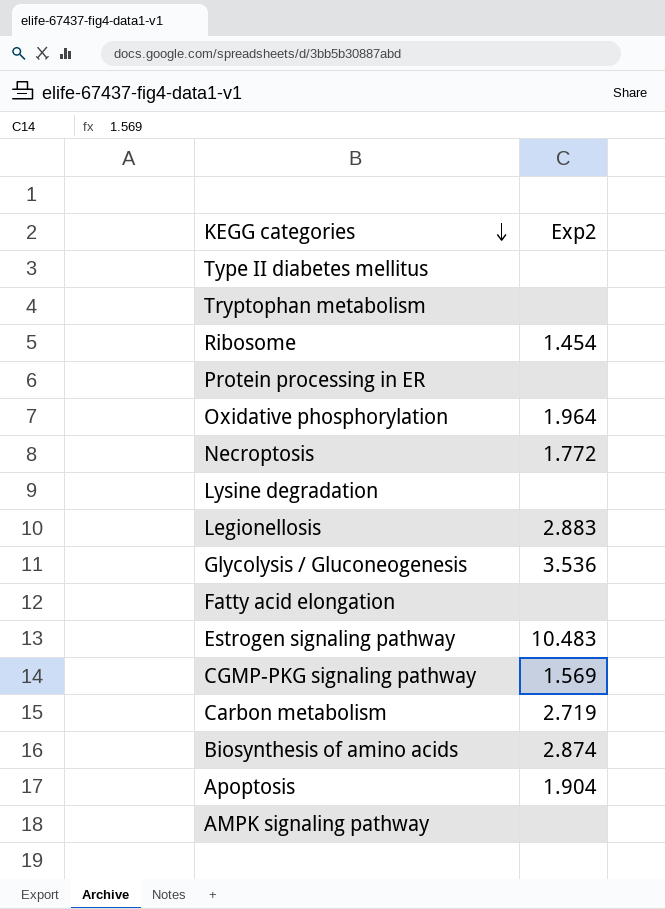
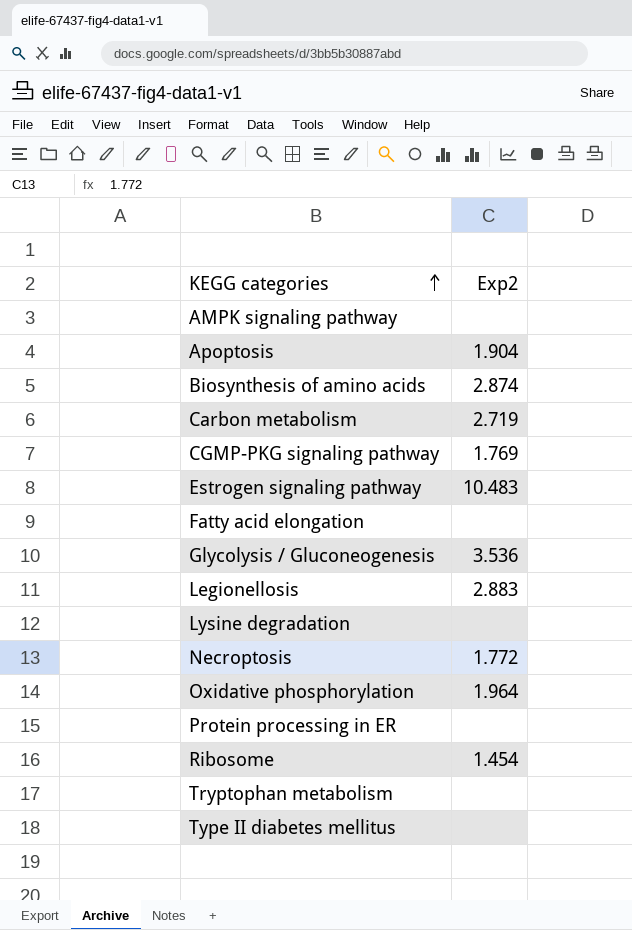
row order: KEGG categories descending -> KEGG categories ascending
CGMP-PKG signaling pathway | Exp2: 1.569 -> 1.769

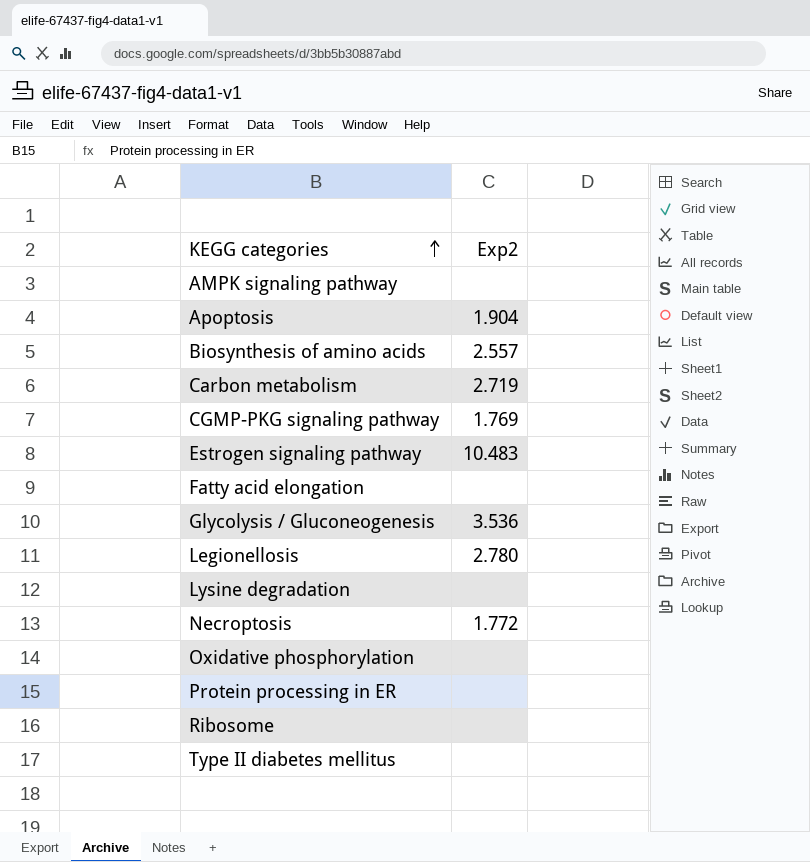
row Tryptophan metabolism: none -> none
Biosynthesis of amino acids | Exp2: 2.874 -> 2.557
Legionellosis | Exp2: 2.883 -> 2.780
Oxidative phosphorylation | Exp2: 1.964 -> none
Ribosome | Exp2: 1.454 -> none

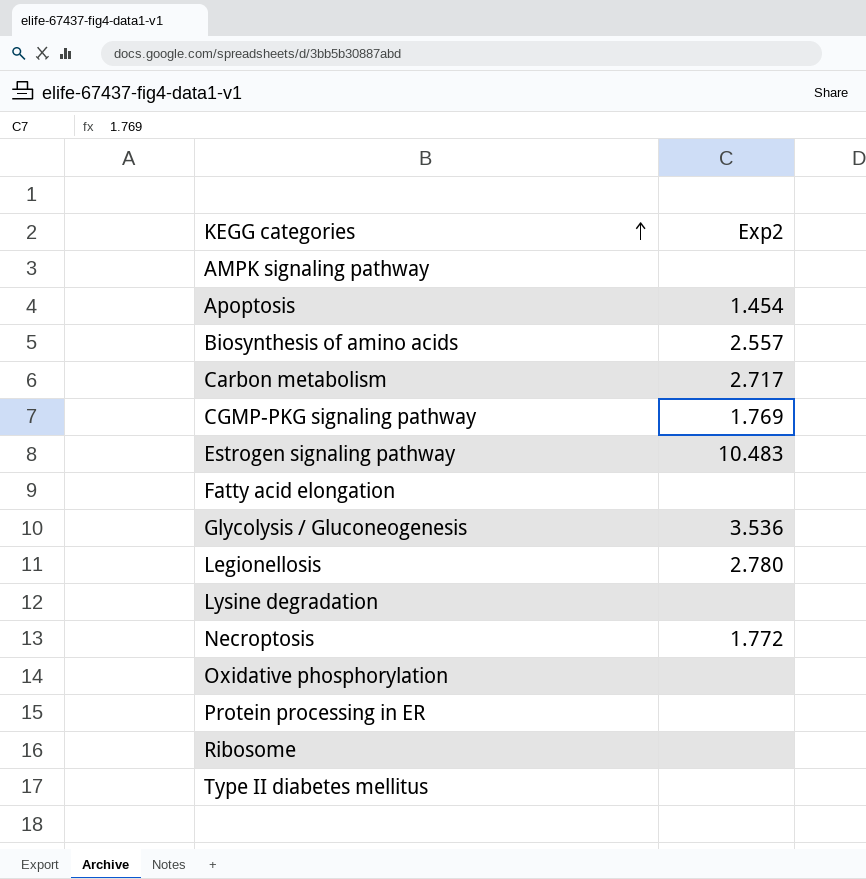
Apoptosis | Exp2: 1.904 -> 1.454
Carbon metabolism | Exp2: 2.719 -> 2.717

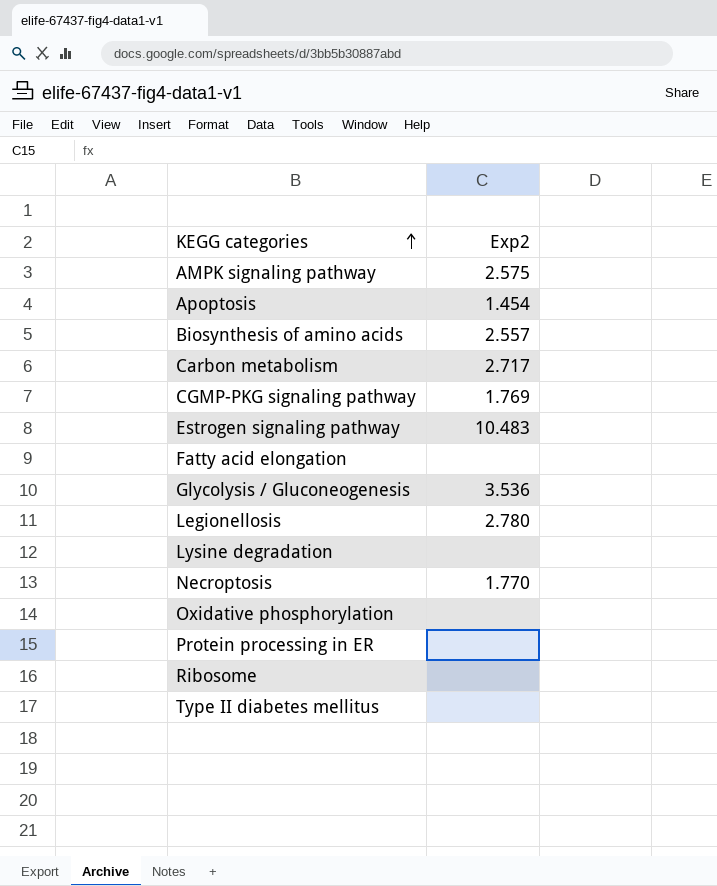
AMPK signaling pathway | Exp2: none -> 2.575
Necroptosis | Exp2: 1.772 -> 1.770

